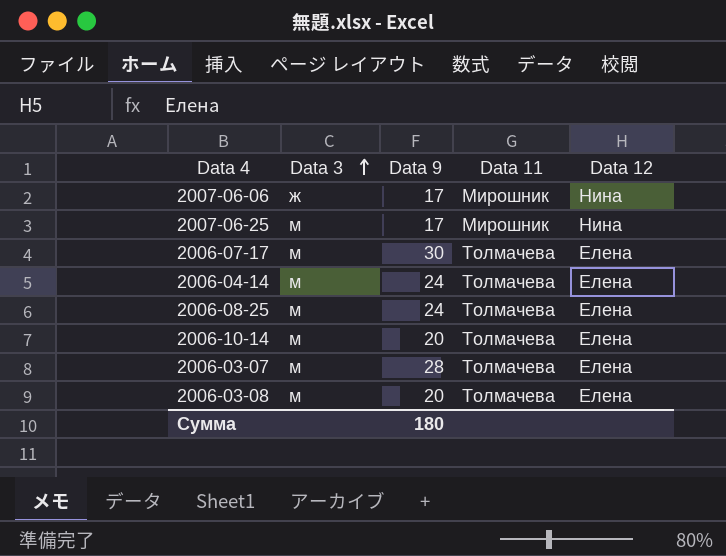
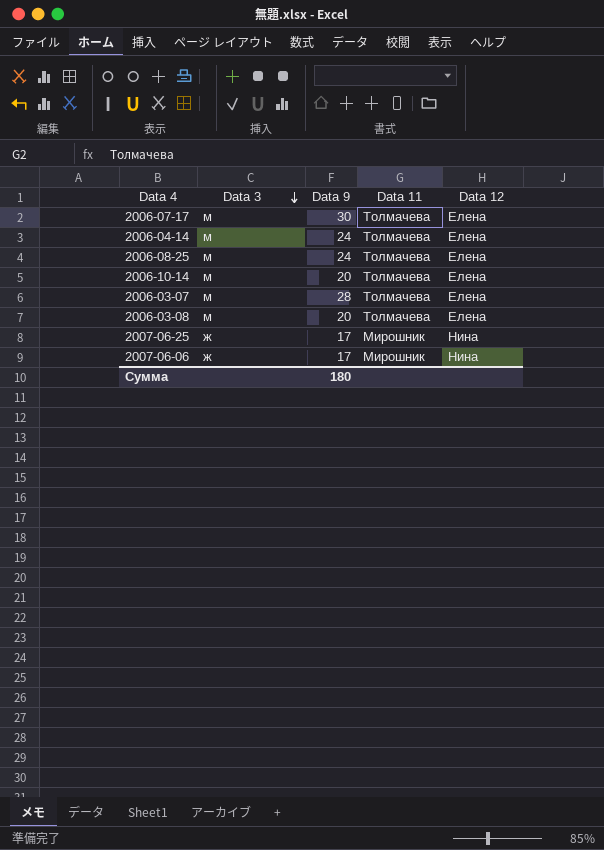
row order: Data 3 ascending -> Data 3 descending
2007-06-25 | Data 3: м -> ж

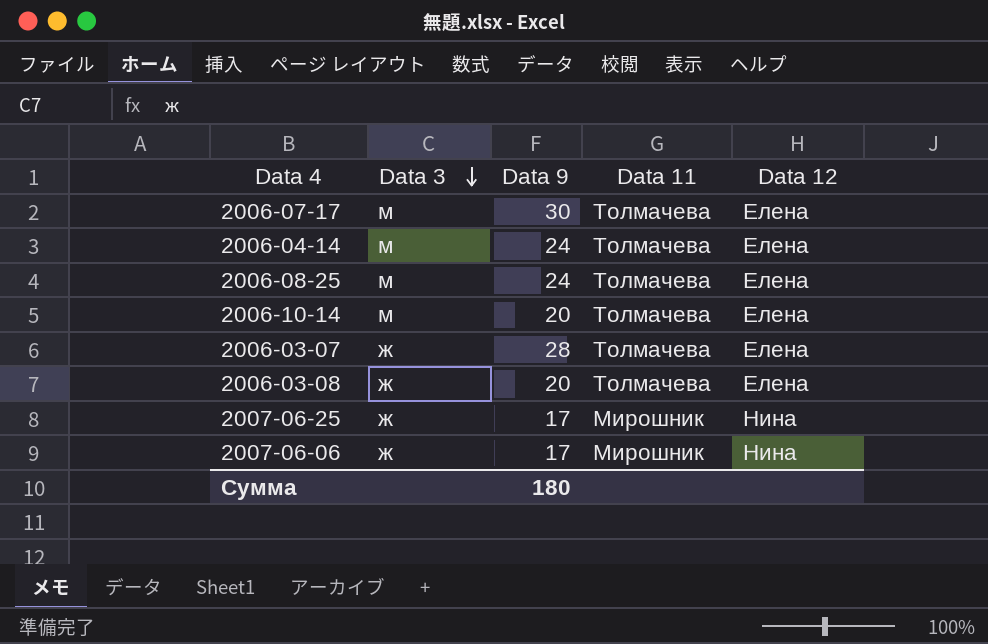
2006-03-07 | Data 3: м -> ж
2006-03-08 | Data 3: м -> ж

